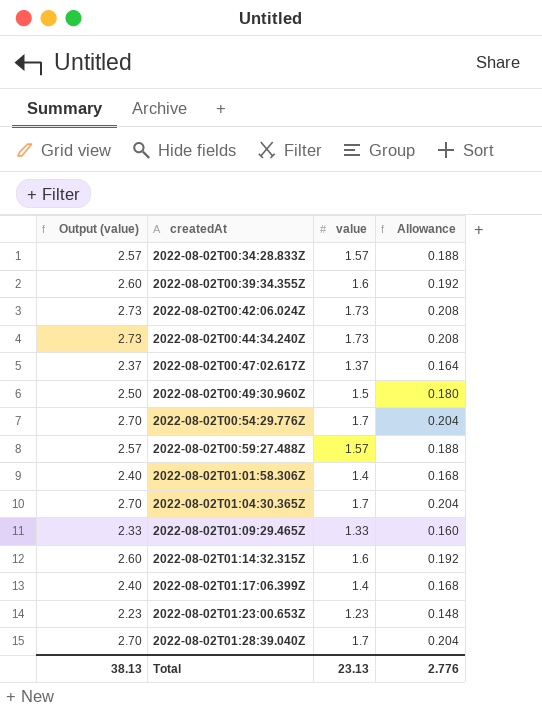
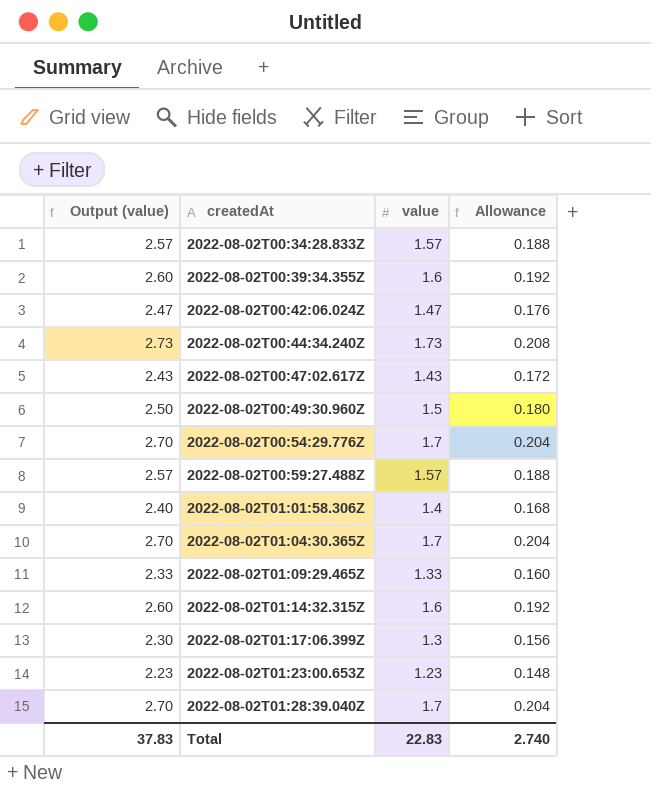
2022-08-02T00:42:06.024Z | Output (value): 2.73 -> 2.47
2022-08-02T00:42:06.024Z | value: 1.73 -> 1.47
2022-08-02T00:42:06.024Z | Allowance: 0.208 -> 0.176
2022-08-02T00:47:02.617Z | Output (value): 2.37 -> 2.43
2022-08-02T00:47:02.617Z | value: 1.37 -> 1.43
2022-08-02T00:47:02.617Z | Allowance: 0.164 -> 0.172
2022-08-02T01:17:06.399Z | Output (value): 2.40 -> 2.30
2022-08-02T01:17:06.399Z | value: 1.4 -> 1.3
2022-08-02T01:17:06.399Z | Allowance: 0.168 -> 0.156
Total | Output (value): 38.13 -> 37.83
Total | value: 23.13 -> 22.83
Total | Allowance: 2.776 -> 2.740

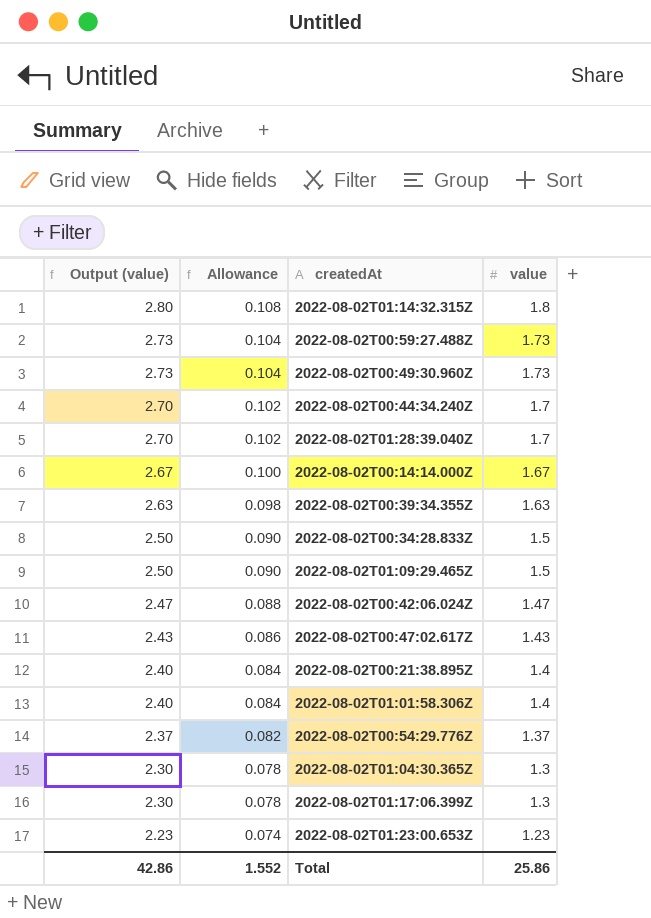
row order: createdAt ascending -> Output (value) descending
column Allowance | formula: [value] * 0.12 -> [value] * 0.06
column Allowance | position: 4 -> 2
2022-08-02T01:14:32.315Z | Output (value): 2.60 -> 2.80
2022-08-02T01:14:32.315Z | value: 1.6 -> 1.8
2022-08-02T00:59:27.488Z | Output (value): 2.57 -> 2.73
2022-08-02T00:59:27.488Z | value: 1.57 -> 1.73
2022-08-02T00:49:30.960Z | Output (value): 2.50 -> 2.73
2022-08-02T00:49:30.960Z | value: 1.5 -> 1.73
2022-08-02T00:44:34.240Z | Output (value): 2.73 -> 2.70
2022-08-02T00:44:34.240Z | value: 1.73 -> 1.7
row 2022-08-02T00:14:14.000Z: none -> 2.67 | 0.100 | 1.67
2022-08-02T00:39:34.355Z | Output (value): 2.60 -> 2.63
2022-08-02T00:39:34.355Z | value: 1.6 -> 1.63
2022-08-02T00:34:28.833Z | Output (value): 2.57 -> 2.50
2022-08-02T00:34:28.833Z | value: 1.57 -> 1.5
2022-08-02T01:09:29.465Z | Output (value): 2.33 -> 2.50
2022-08-02T01:09:29.465Z | value: 1.33 -> 1.5
row 2022-08-02T00:21:38.895Z: none -> 2.40 | 0.084 | 1.4
2022-08-02T00:54:29.776Z | Output (value): 2.70 -> 2.37
2022-08-02T00:54:29.776Z | value: 1.7 -> 1.37
2022-08-02T01:04:30.365Z | Output (value): 2.70 -> 2.30
2022-08-02T01:04:30.365Z | value: 1.7 -> 1.3
Total | Output (value): 37.83 -> 42.86
Total | Allowance: 2.740 -> 1.552
Total | value: 22.83 -> 25.86

